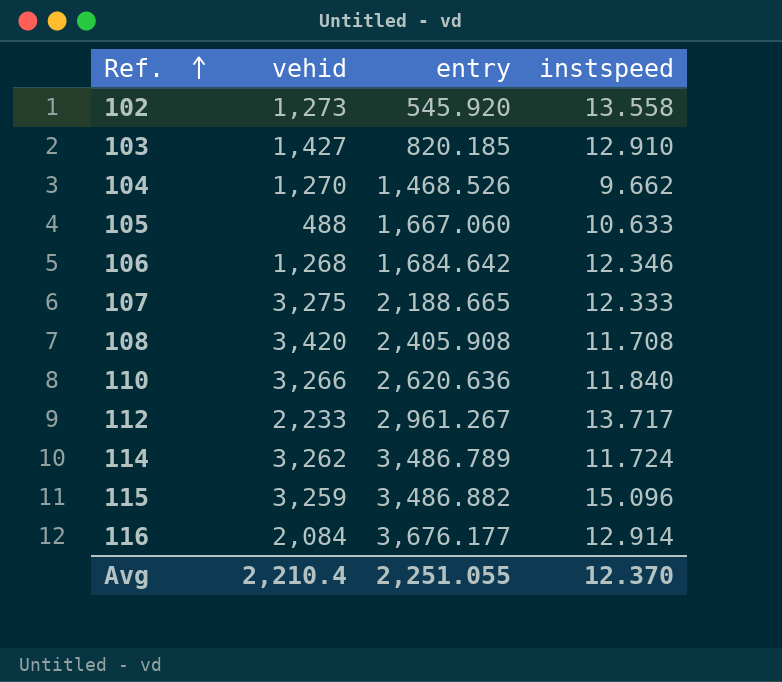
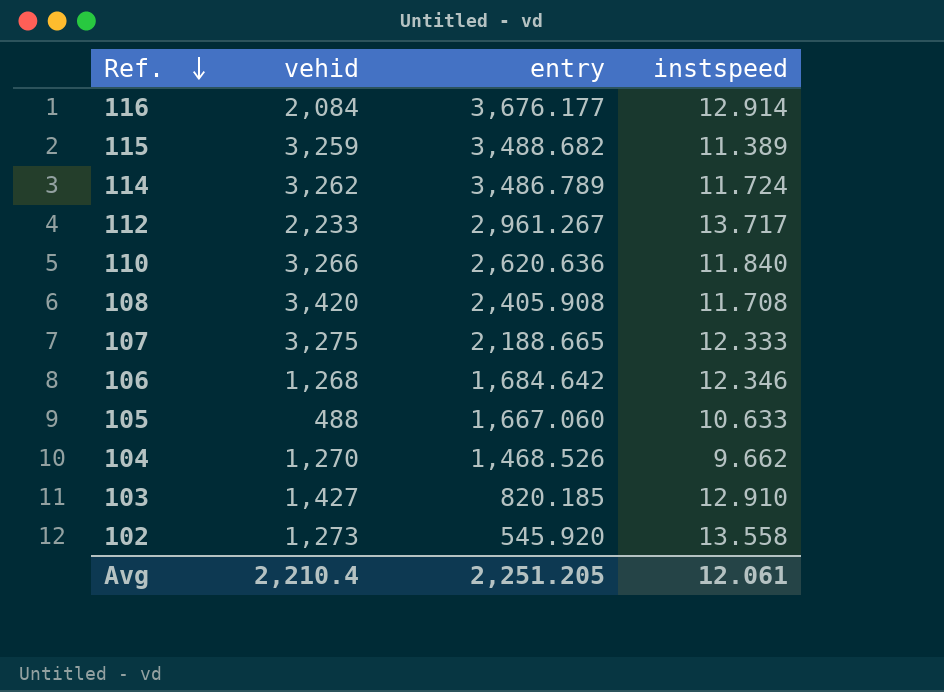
row order: Ref. ascending -> Ref. descending
115 | entry: 3,486.882 -> 3,488.682
115 | instspeed: 15.096 -> 11.389
Avg | entry: 2,251.055 -> 2,251.205
Avg | instspeed: 12.370 -> 12.061

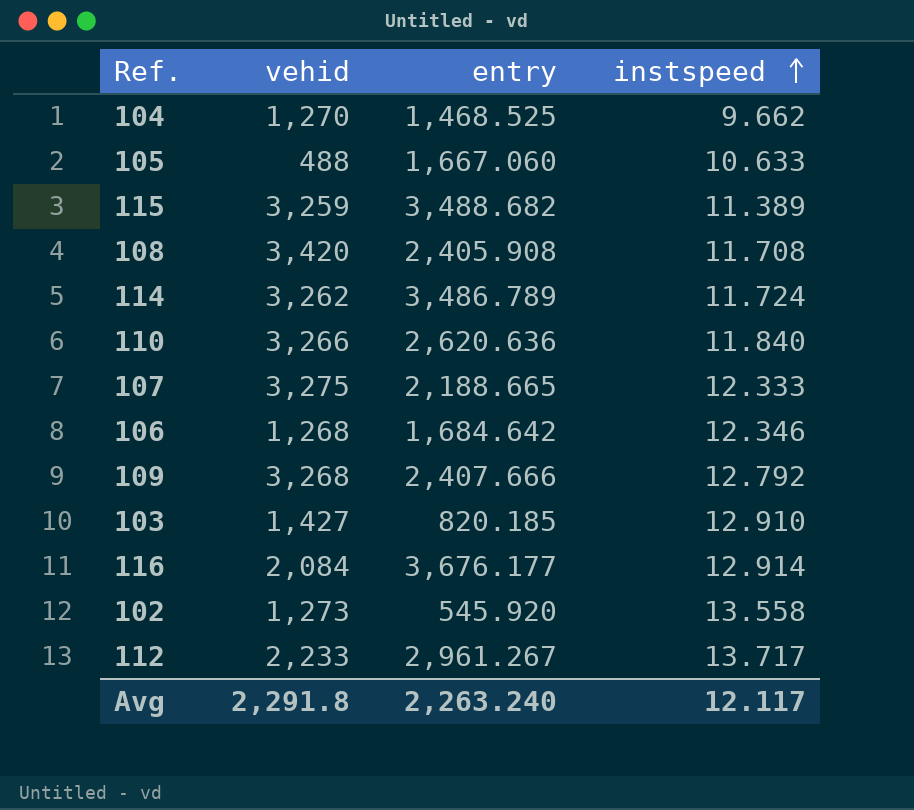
row order: Ref. descending -> instspeed ascending
104 | entry: 1,468.526 -> 1,468.525
row 109: none -> 3,268 | 2,407.666 | 12.792
Avg | vehid: 2,210.4 -> 2,291.8
Avg | entry: 2,251.205 -> 2,263.240
Avg | instspeed: 12.061 -> 12.117

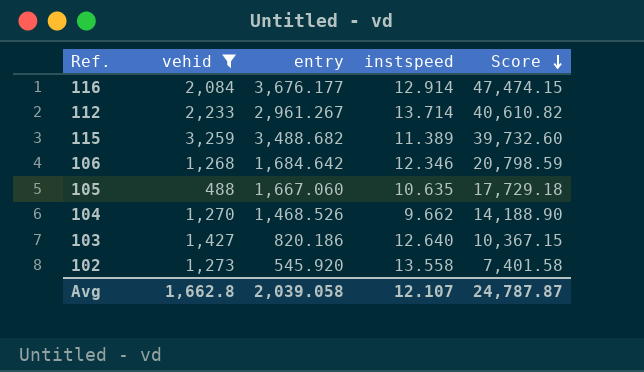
filter: none -> vehid <= 3,259
row order: instspeed ascending -> Score descending
column Score | formula: none -> [entry] * [instspeed]
112 | instspeed: 13.717 -> 13.714
105 | instspeed: 10.633 -> 10.635
104 | entry: 1,468.525 -> 1,468.526
103 | entry: 820.185 -> 820.186
103 | instspeed: 12.910 -> 12.640
Avg | vehid: 2,291.8 -> 1,662.8
Avg | entry: 2,263.240 -> 2,039.058
Avg | instspeed: 12.117 -> 12.107

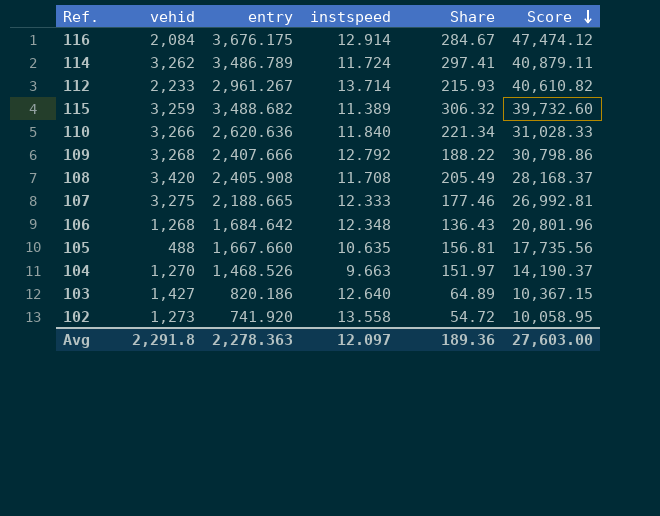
filter: vehid <= 3,259 -> none
column Share | formula: none -> [entry] / [instspeed]
116 | entry: 3,676.177 -> 3,676.175
116 | Score: 47,474.15 -> 47,474.12
106 | instspeed: 12.346 -> 12.348
106 | Score: 20,798.59 -> 20,801.96
105 | entry: 1,667.060 -> 1,667.660
105 | Score: 17,729.18 -> 17,735.56
104 | instspeed: 9.662 -> 9.663
104 | Score: 14,188.90 -> 14,190.37
102 | entry: 545.920 -> 741.920
102 | Score: 7,401.58 -> 10,058.95
Avg | vehid: 1,662.8 -> 2,291.8
Avg | entry: 2,039.058 -> 2,278.363
Avg | instspeed: 12.107 -> 12.097
Avg | Score: 24,787.87 -> 27,603.00

